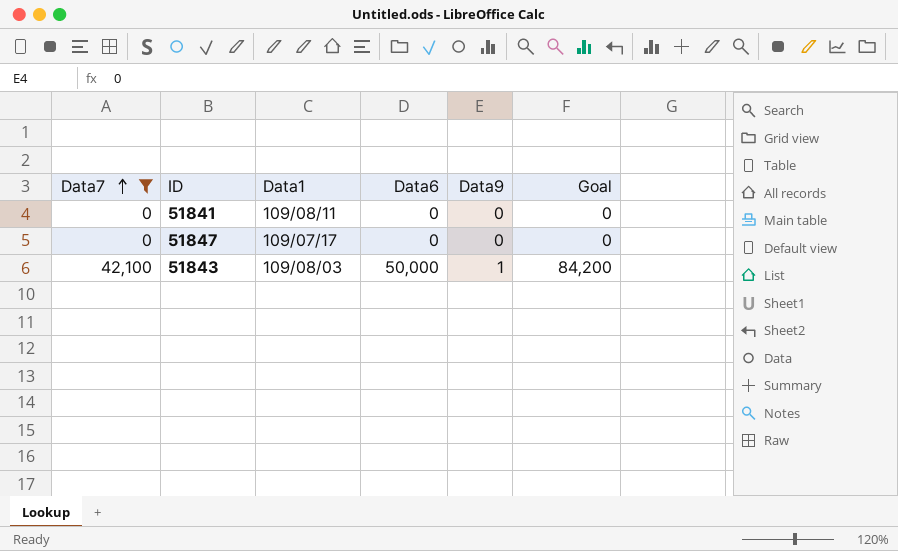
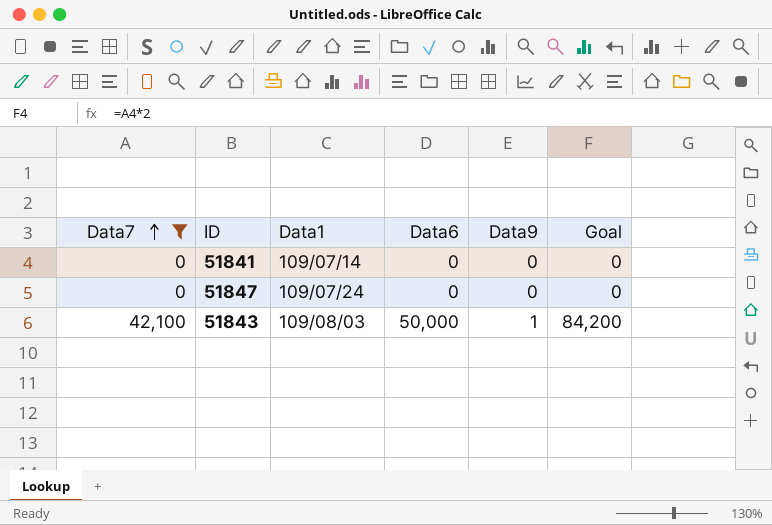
51841 | Data1: 109/08/11 -> 109/07/14
51847 | Data1: 109/07/17 -> 109/07/24

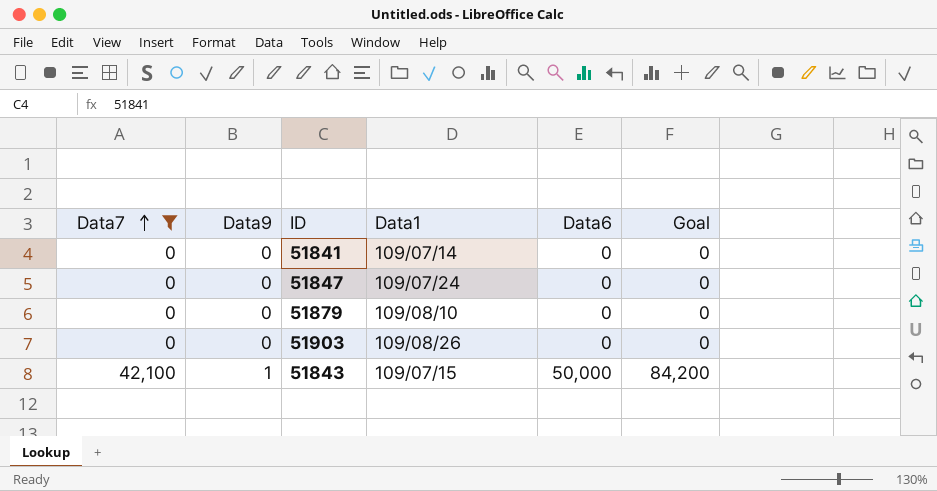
column Data9 | position: 5 -> 2
row 51879: none -> 0 | 0 | 109/08/10 | 0 | 0
row 51903: none -> 0 | 0 | 109/08/26 | 0 | 0
51843 | Data1: 109/08/03 -> 109/07/15

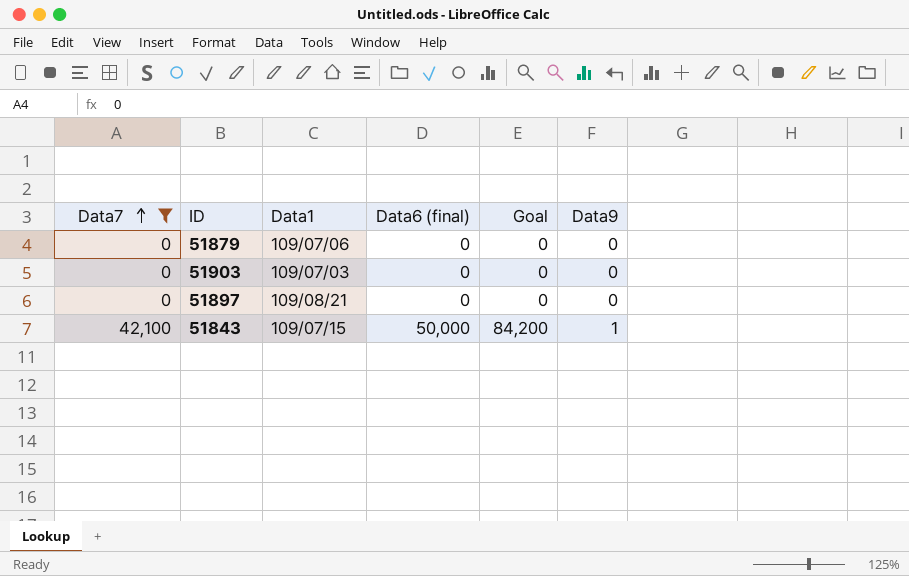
column name: Data6 -> Data6 (final)
column Data9 | position: 2 -> 6
row 51841: 0 | 0 | 109/07/14 | 0 | 0 -> none
row 51847: 0 | 0 | 109/07/24 | 0 | 0 -> none
51879 | Data1: 109/08/10 -> 109/07/06
51903 | Data1: 109/08/26 -> 109/07/03
row 51897: none -> 0 | 109/08/21 | 0 | 0 | 0

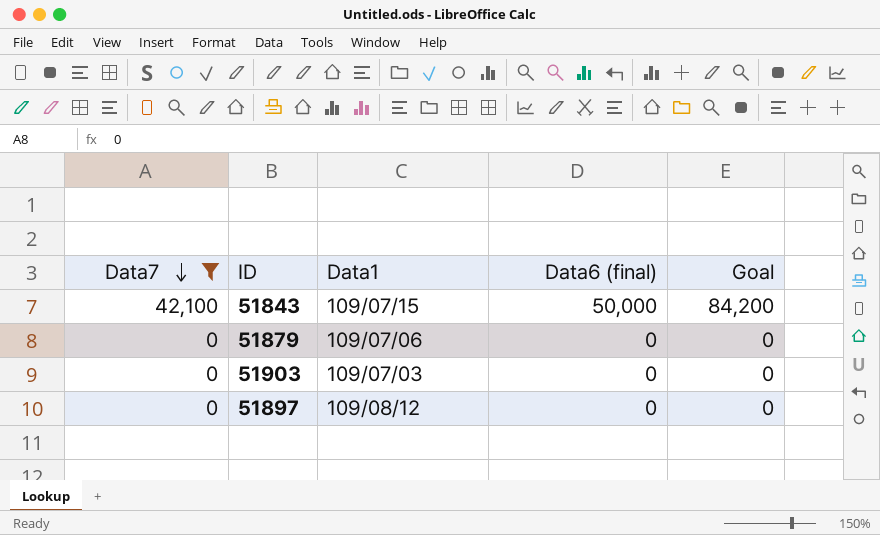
row order: Data7 ascending -> Data7 descending
column Data9 | position: 6 -> none
51897 | Data1: 109/08/21 -> 109/08/12

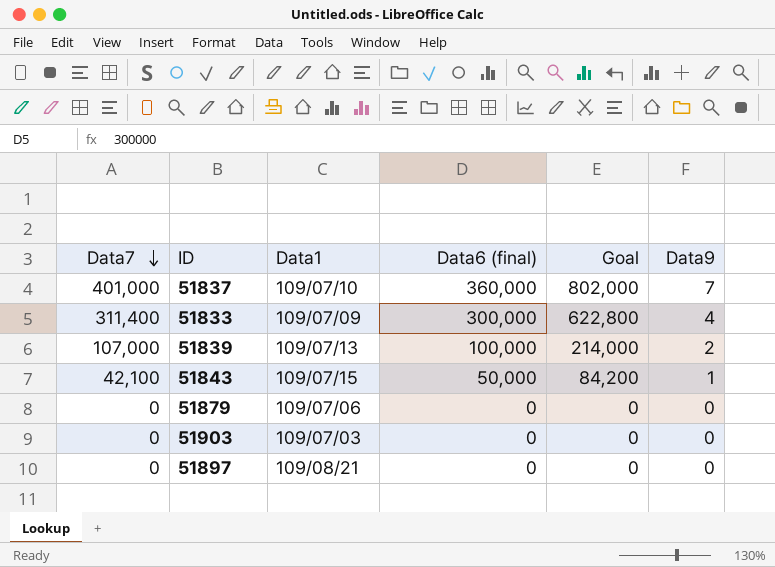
filter: Data7 <= 42,100 -> none
column Data9 | position: none -> 6
51897 | Data1: 109/08/12 -> 109/08/21

